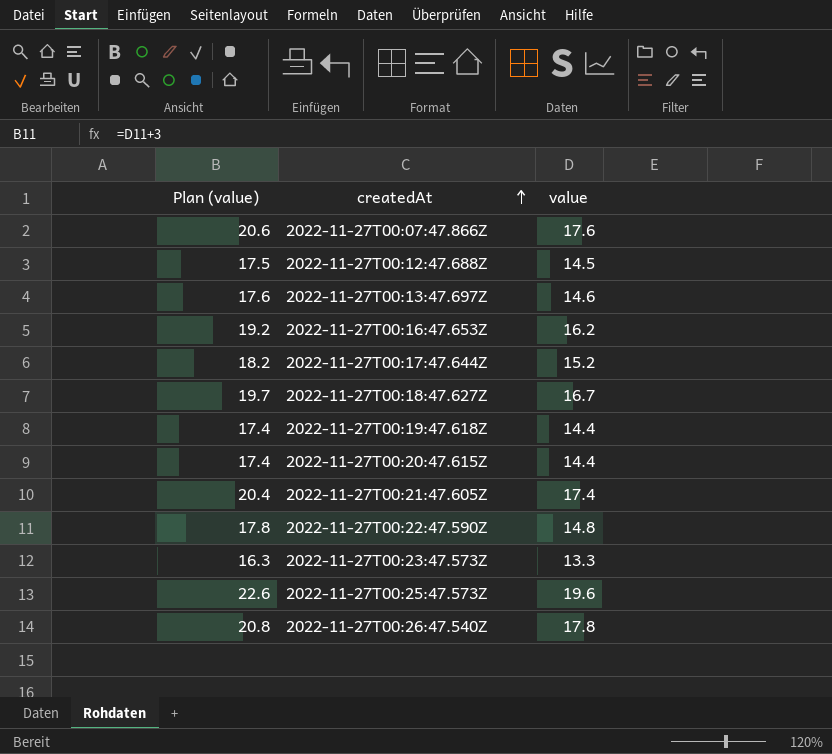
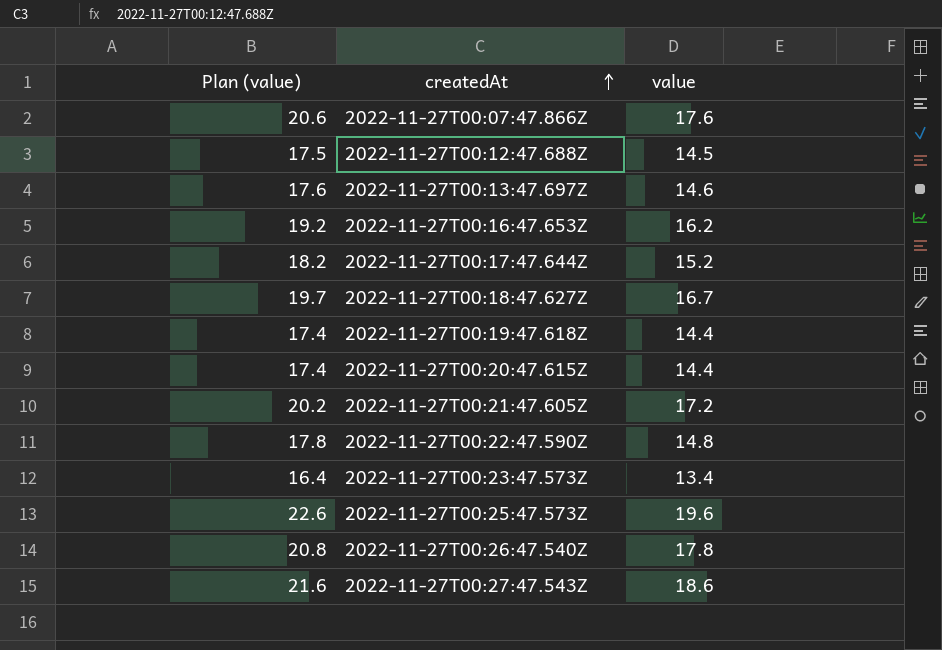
2022-11-27T00:21:47.605Z | Plan (value): 20.4 -> 20.2
2022-11-27T00:21:47.605Z | value: 17.4 -> 17.2
2022-11-27T00:23:47.573Z | Plan (value): 16.3 -> 16.4
2022-11-27T00:23:47.573Z | value: 13.3 -> 13.4
row 2022-11-27T00:27:47.543Z: none -> 21.6 | 18.6

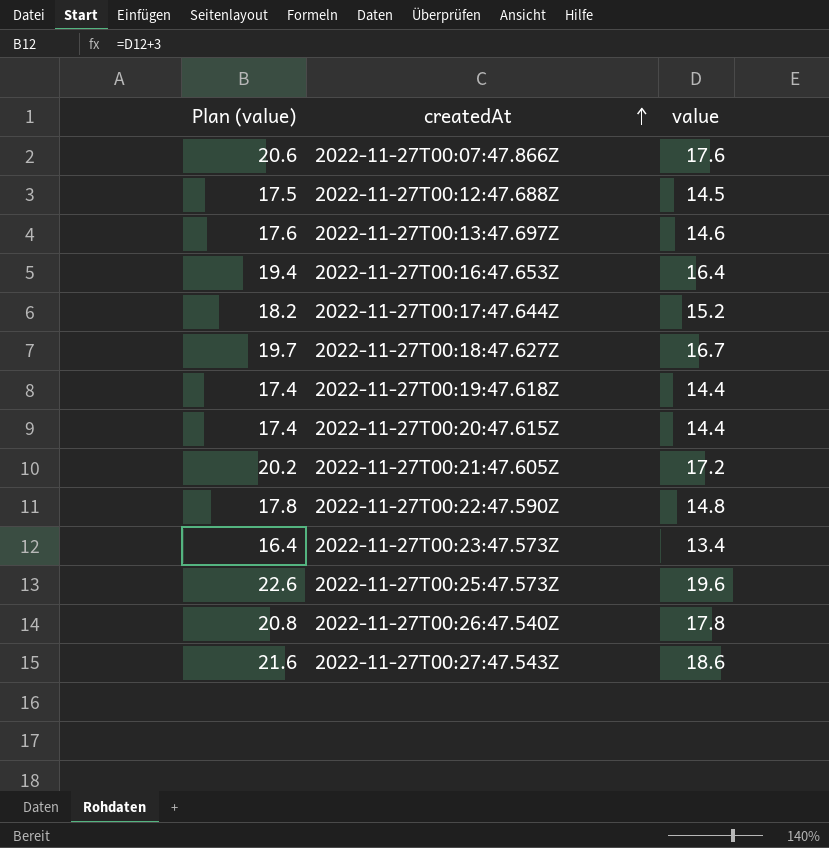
2022-11-27T00:16:47.653Z | Plan (value): 19.2 -> 19.4
2022-11-27T00:16:47.653Z | value: 16.2 -> 16.4

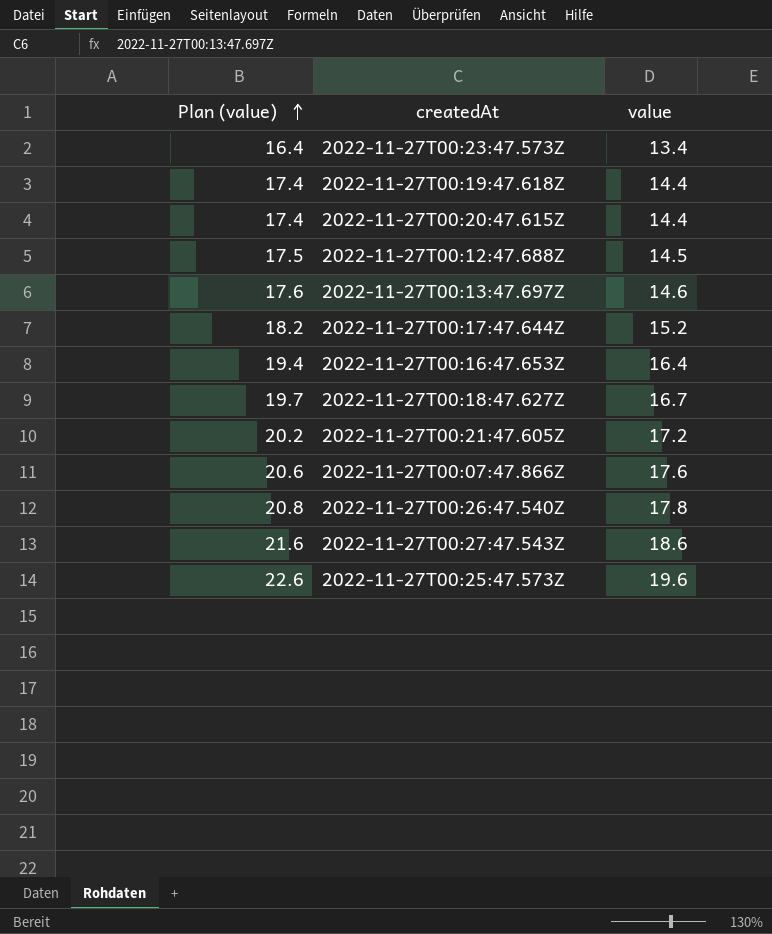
row order: createdAt ascending -> Plan (value) ascending
row 2022-11-27T00:22:47.590Z: 17.8 | 14.8 -> none

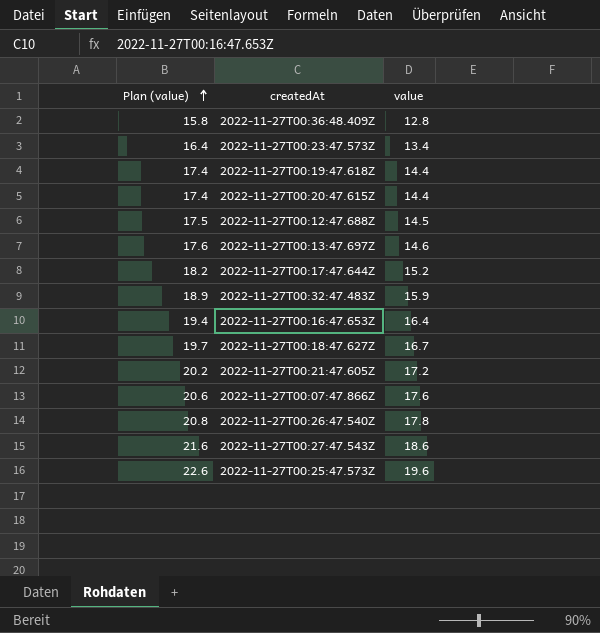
row 2022-11-27T00:36:48.409Z: none -> 15.8 | 12.8
row 2022-11-27T00:32:47.483Z: none -> 18.9 | 15.9

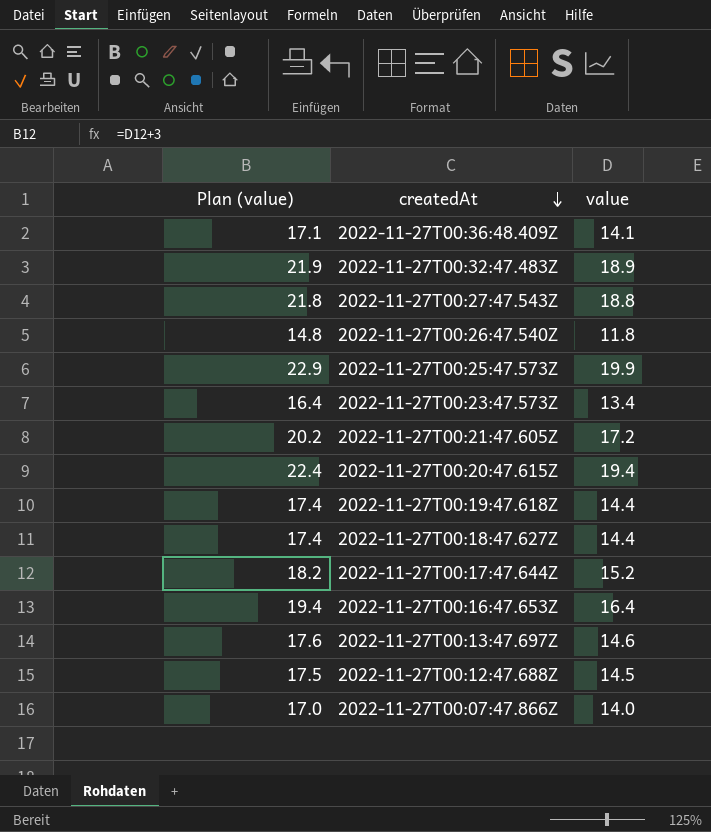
row order: Plan (value) ascending -> createdAt descending
2022-11-27T00:36:48.409Z | Plan (value): 15.8 -> 17.1
2022-11-27T00:36:48.409Z | value: 12.8 -> 14.1
2022-11-27T00:32:47.483Z | Plan (value): 18.9 -> 21.9
2022-11-27T00:32:47.483Z | value: 15.9 -> 18.9
2022-11-27T00:27:47.543Z | Plan (value): 21.6 -> 21.8
2022-11-27T00:27:47.543Z | value: 18.6 -> 18.8
2022-11-27T00:26:47.540Z | Plan (value): 20.8 -> 14.8
2022-11-27T00:26:47.540Z | value: 17.8 -> 11.8
2022-11-27T00:25:47.573Z | Plan (value): 22.6 -> 22.9
2022-11-27T00:25:47.573Z | value: 19.6 -> 19.9
2022-11-27T00:20:47.615Z | Plan (value): 17.4 -> 22.4
2022-11-27T00:20:47.615Z | value: 14.4 -> 19.4
2022-11-27T00:18:47.627Z | Plan (value): 19.7 -> 17.4
2022-11-27T00:18:47.627Z | value: 16.7 -> 14.4
2022-11-27T00:07:47.866Z | Plan (value): 20.6 -> 17.0
2022-11-27T00:07:47.866Z | value: 17.6 -> 14.0

